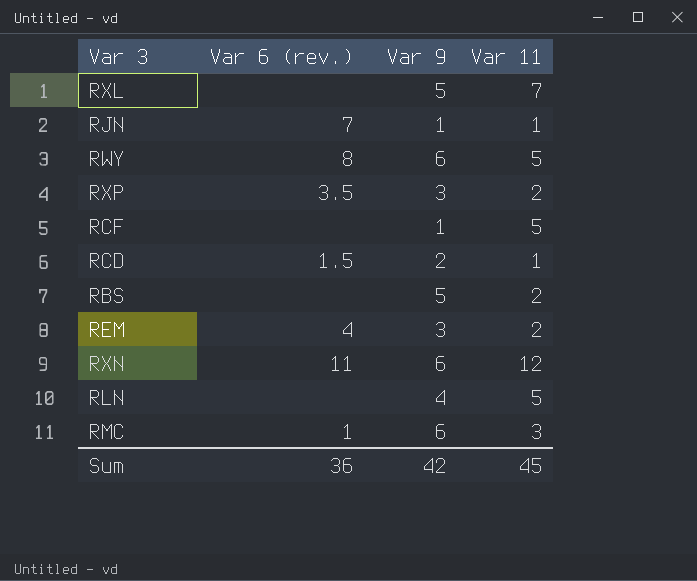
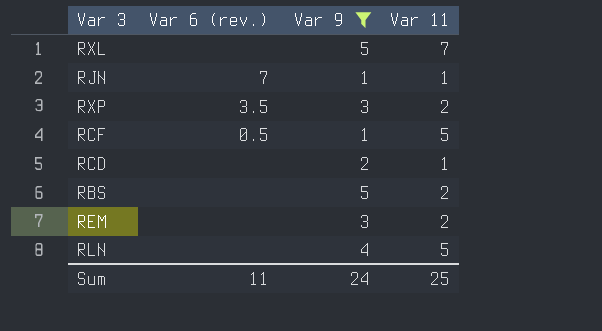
filter: none -> Var 9 != 6
RCF | Var 6 (rev.): none -> 0.5
RCD | Var 6 (rev.): 1.5 -> none
REM | Var 6 (rev.): 4 -> none
Sum | Var 6 (rev.): 36 -> 11
Sum | Var 9: 42 -> 24
Sum | Var 11: 45 -> 25

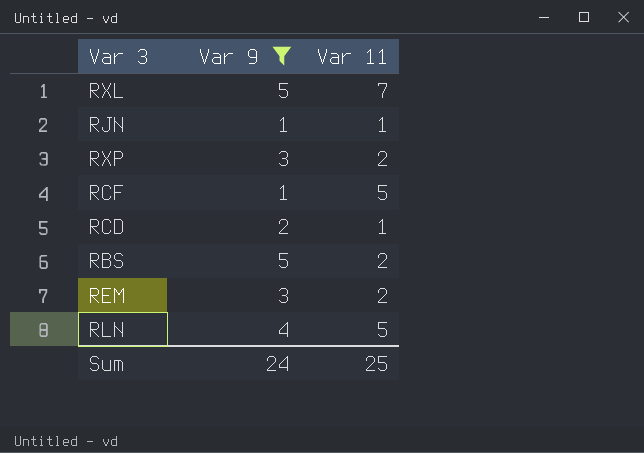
column Var 6 (rev.) | position: 2 -> none

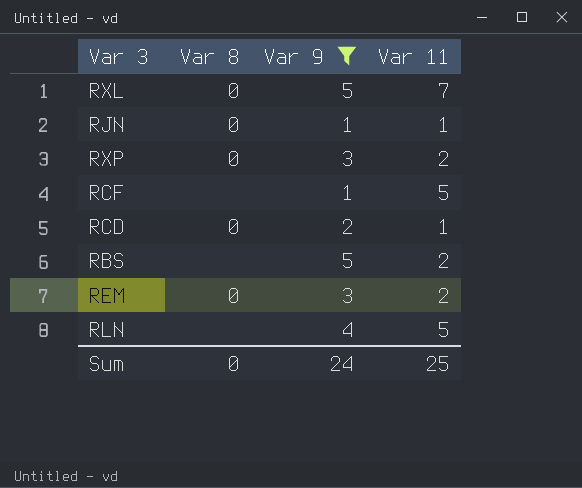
column Var 8 | position: none -> 2

